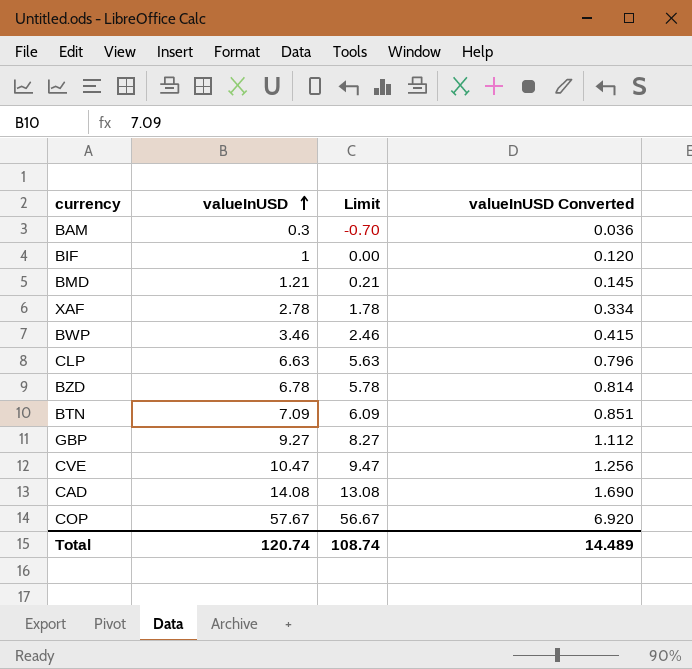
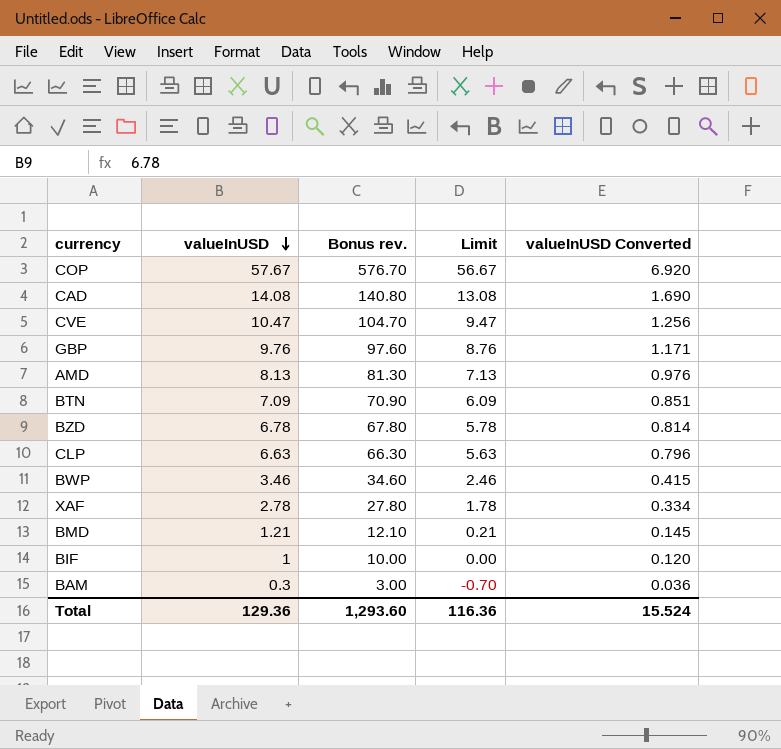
row order: valueInUSD ascending -> valueInUSD descending
column Bonus rev. | formula: none -> [valueInUSD] * 10
GBP | valueInUSD: 9.27 -> 9.76
GBP | Limit: 8.27 -> 8.76
GBP | valueInUSD Converted: 1.112 -> 1.171
row AMD: none -> 8.13 | 81.30 | 7.13 | 0.976
Total | valueInUSD: 120.74 -> 129.36
Total | Limit: 108.74 -> 116.36
Total | valueInUSD Converted: 14.489 -> 15.524

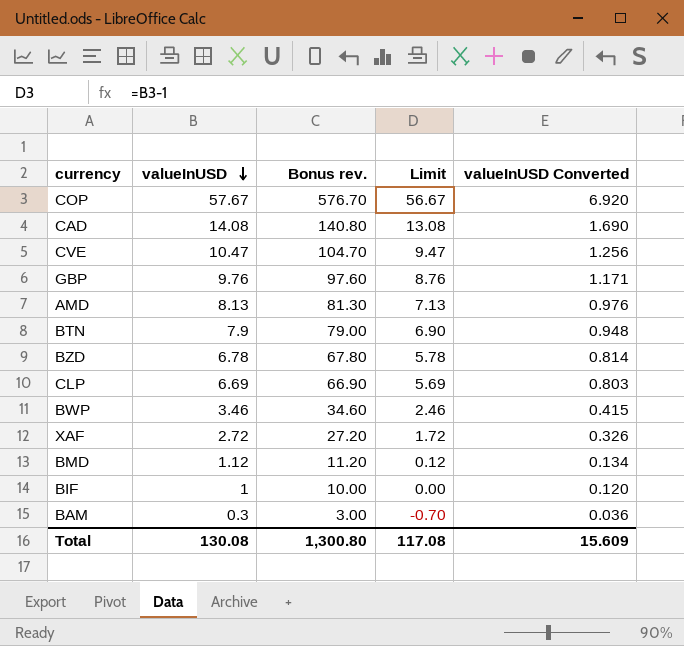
BTN | valueInUSD: 7.09 -> 7.9
BTN | Bonus rev.: 70.90 -> 79.00
BTN | Limit: 6.09 -> 6.90
BTN | valueInUSD Converted: 0.851 -> 0.948
CLP | valueInUSD: 6.63 -> 6.69
CLP | Bonus rev.: 66.30 -> 66.90
CLP | Limit: 5.63 -> 5.69
CLP | valueInUSD Converted: 0.796 -> 0.803
XAF | valueInUSD: 2.78 -> 2.72
XAF | Bonus rev.: 27.80 -> 27.20
XAF | Limit: 1.78 -> 1.72
XAF | valueInUSD Converted: 0.334 -> 0.326
BMD | valueInUSD: 1.21 -> 1.12
BMD | Bonus rev.: 12.10 -> 11.20
BMD | Limit: 0.21 -> 0.12
BMD | valueInUSD Converted: 0.145 -> 0.134
Total | valueInUSD: 129.36 -> 130.08
Total | Bonus rev.: 1,293.60 -> 1,300.80
Total | Limit: 116.36 -> 117.08
Total | valueInUSD Converted: 15.524 -> 15.609

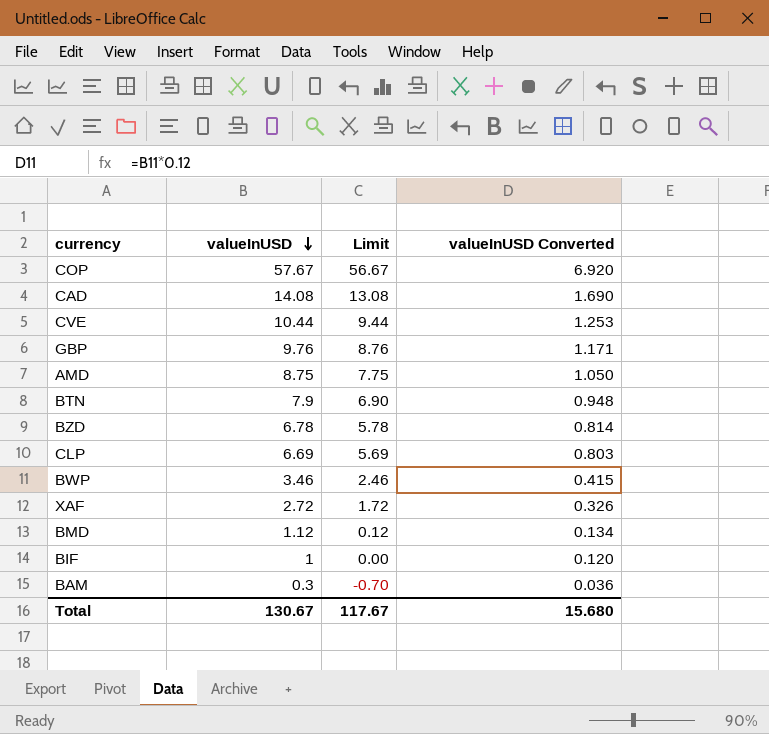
column Bonus rev. | formula: [valueInUSD] * 10 -> none
CVE | valueInUSD: 10.47 -> 10.44
CVE | Limit: 9.47 -> 9.44
CVE | valueInUSD Converted: 1.256 -> 1.253
AMD | valueInUSD: 8.13 -> 8.75
AMD | Limit: 7.13 -> 7.75
AMD | valueInUSD Converted: 0.976 -> 1.050
Total | valueInUSD: 130.08 -> 130.67
Total | Limit: 117.08 -> 117.67
Total | valueInUSD Converted: 15.609 -> 15.680

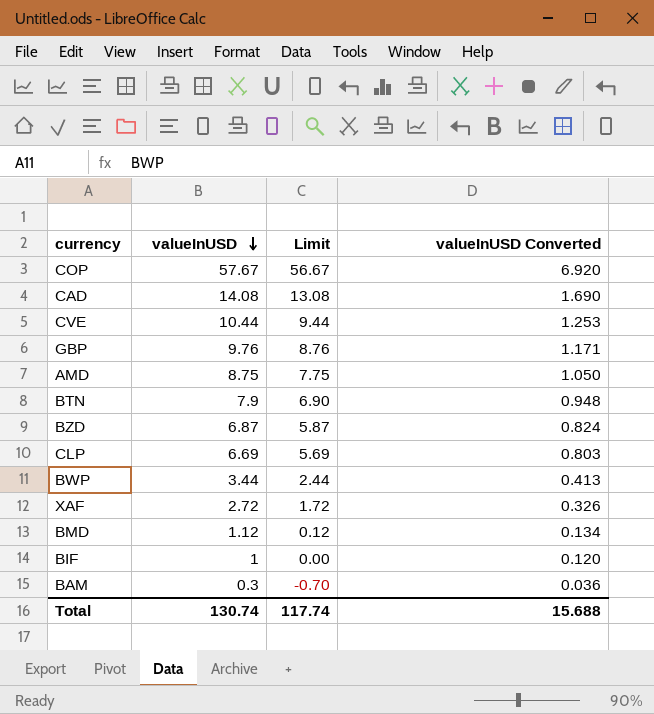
BZD | valueInUSD: 6.78 -> 6.87
BZD | Limit: 5.78 -> 5.87
BZD | valueInUSD Converted: 0.814 -> 0.824
BWP | valueInUSD: 3.46 -> 3.44
BWP | Limit: 2.46 -> 2.44
BWP | valueInUSD Converted: 0.415 -> 0.413
Total | valueInUSD: 130.67 -> 130.74
Total | Limit: 117.67 -> 117.74
Total | valueInUSD Converted: 15.680 -> 15.688

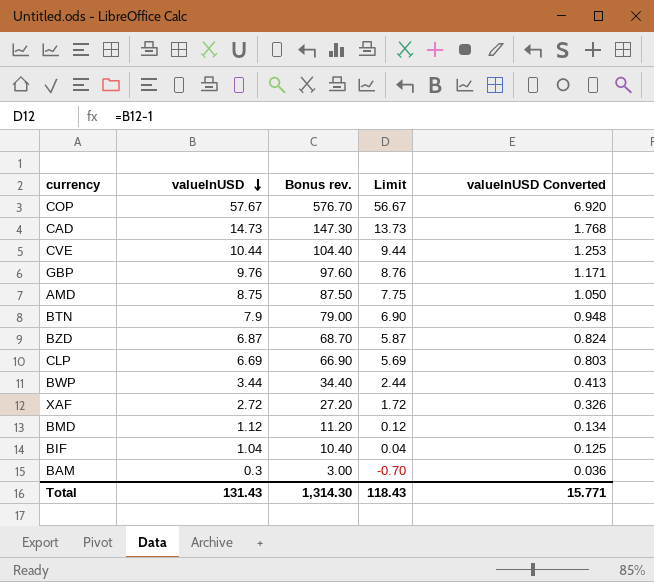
column Bonus rev. | formula: none -> [valueInUSD] * 10
CAD | valueInUSD: 14.08 -> 14.73
CAD | Limit: 13.08 -> 13.73
CAD | valueInUSD Converted: 1.690 -> 1.768
BIF | valueInUSD: 1 -> 1.04
BIF | Limit: 0.00 -> 0.04
BIF | valueInUSD Converted: 0.120 -> 0.125
Total | valueInUSD: 130.74 -> 131.43
Total | Limit: 117.74 -> 118.43
Total | valueInUSD Converted: 15.688 -> 15.771

